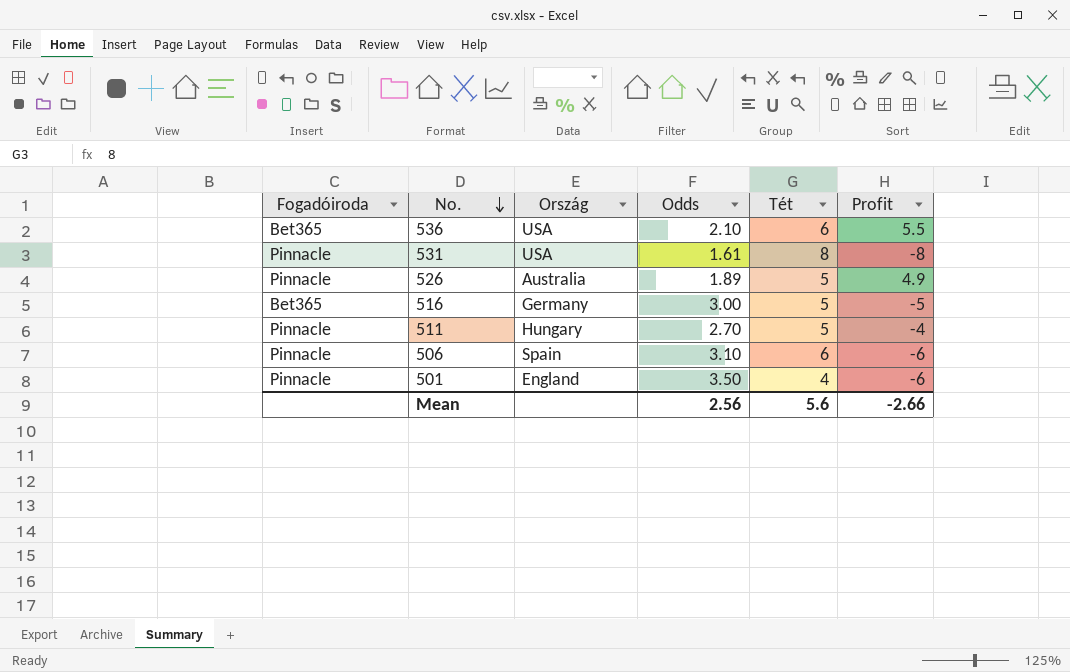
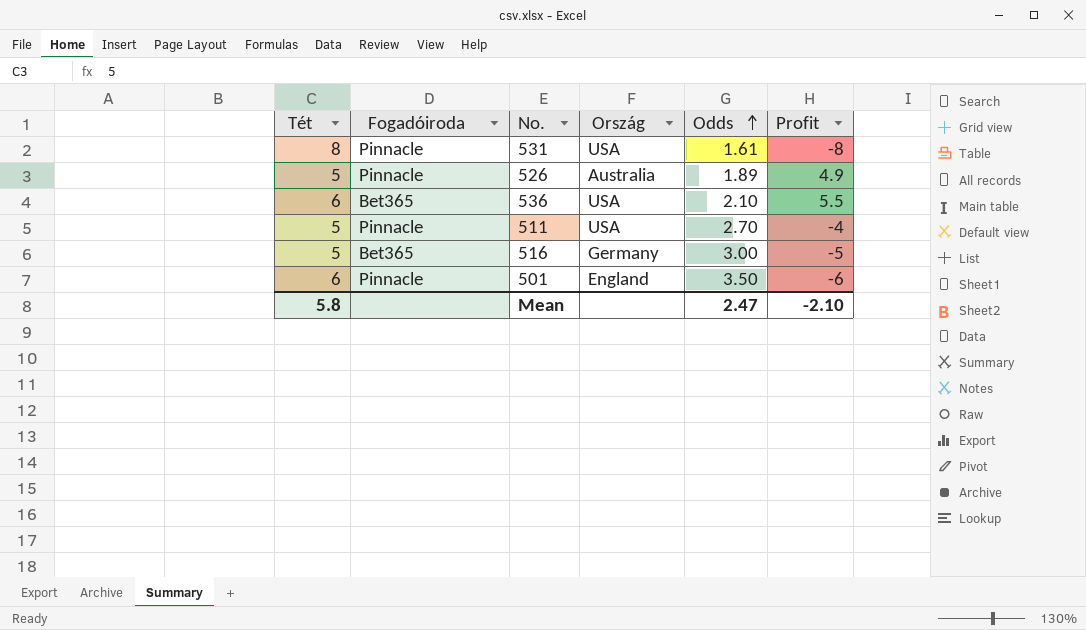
row order: No. descending -> Odds ascending
column Tét | position: 5 -> 1
row 506: Pinnacle | Spain | 3.10 | 6 | -6 -> none
511 | Ország: Hungary -> USA
501 | Tét: 4 -> 6
Mean | Tét: 5.6 -> 5.8
Mean | Odds: 2.56 -> 2.47
Mean | Profit: -2.66 -> -2.10

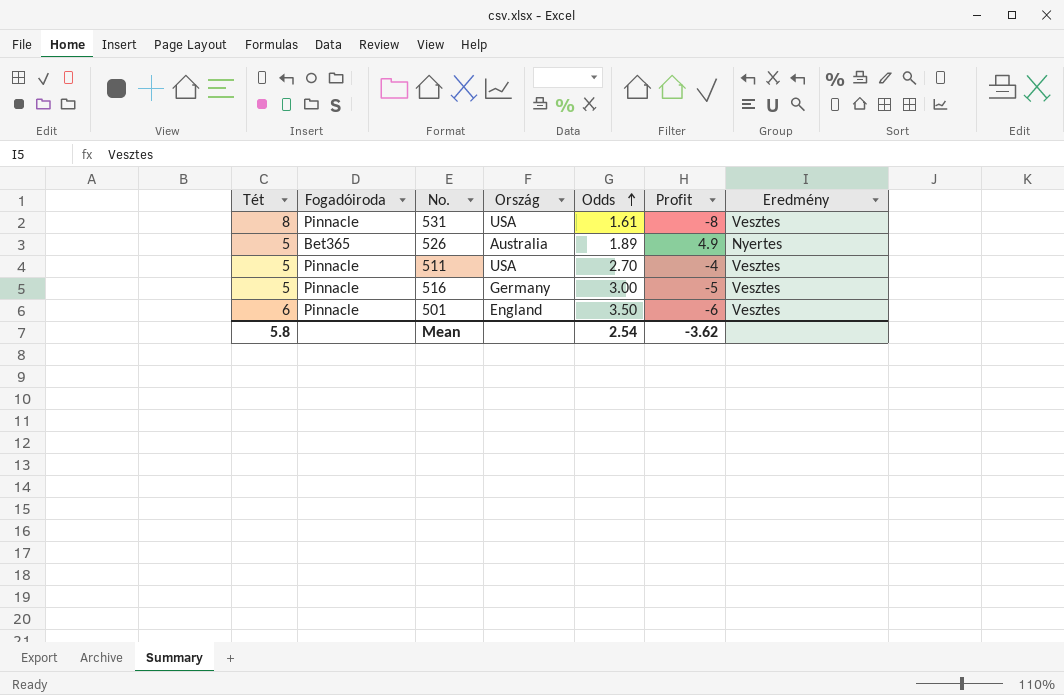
column Eredmény | position: none -> 7
row 536: 6 | Bet365 | USA | 2.10 | 5.5 -> none
526 | Fogadóiroda: Pinnacle -> Bet365
516 | Fogadóiroda: Bet365 -> Pinnacle
Mean | Odds: 2.47 -> 2.54
Mean | Profit: -2.10 -> -3.62

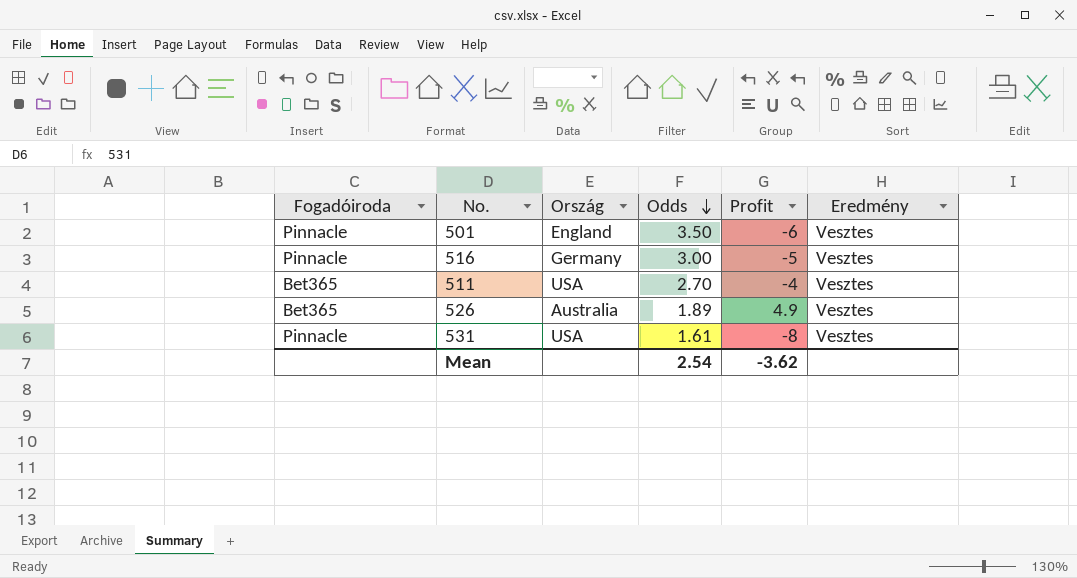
row order: Odds ascending -> Odds descending
column Tét | position: 1 -> none
511 | Fogadóiroda: Pinnacle -> Bet365
526 | Eredmény: Nyertes -> Vesztes

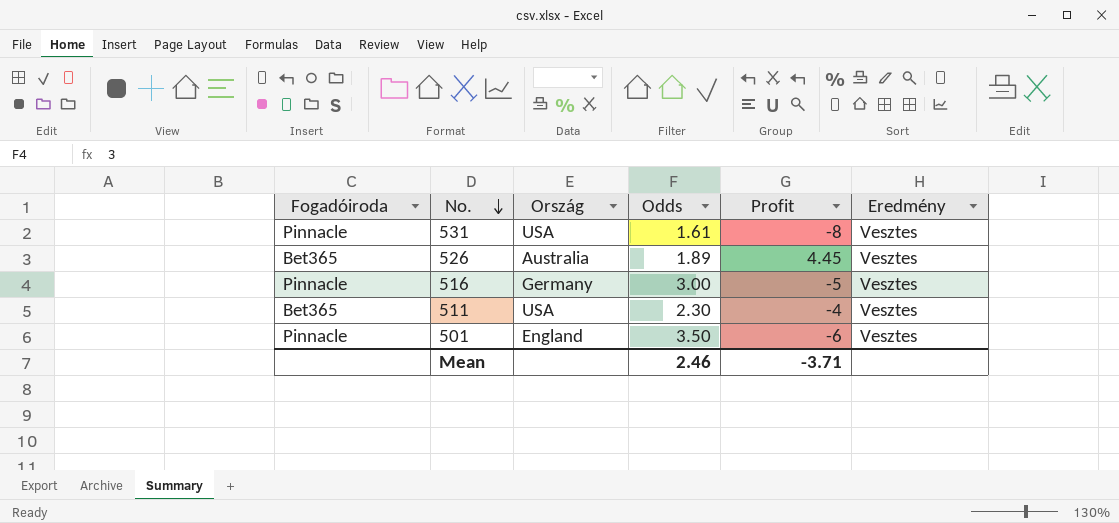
row order: Odds descending -> No. descending
526 | Profit: 4.9 -> 4.45
511 | Odds: 2.70 -> 2.30
Mean | Odds: 2.54 -> 2.46
Mean | Profit: -3.62 -> -3.71

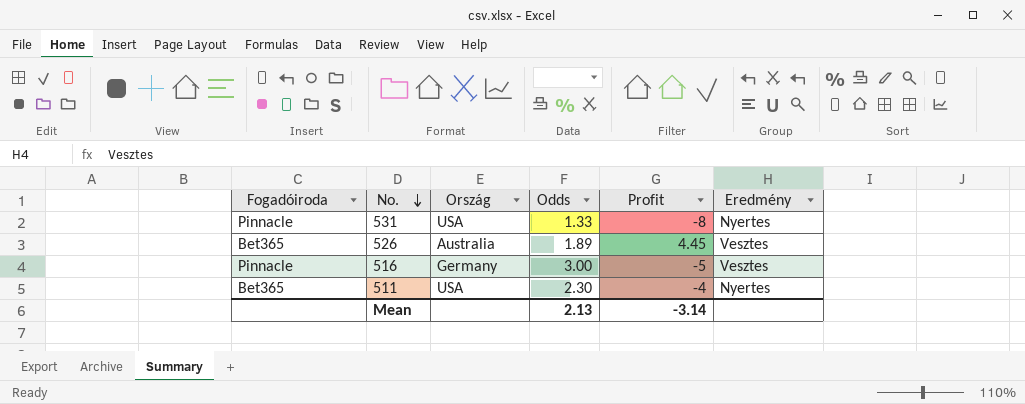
row 501: Pinnacle | England | 3.50 | -6 | Vesztes -> none
531 | Odds: 1.61 -> 1.33
531 | Eredmény: Vesztes -> Nyertes
511 | Eredmény: Vesztes -> Nyertes
Mean | Odds: 2.46 -> 2.13
Mean | Profit: -3.71 -> -3.14

